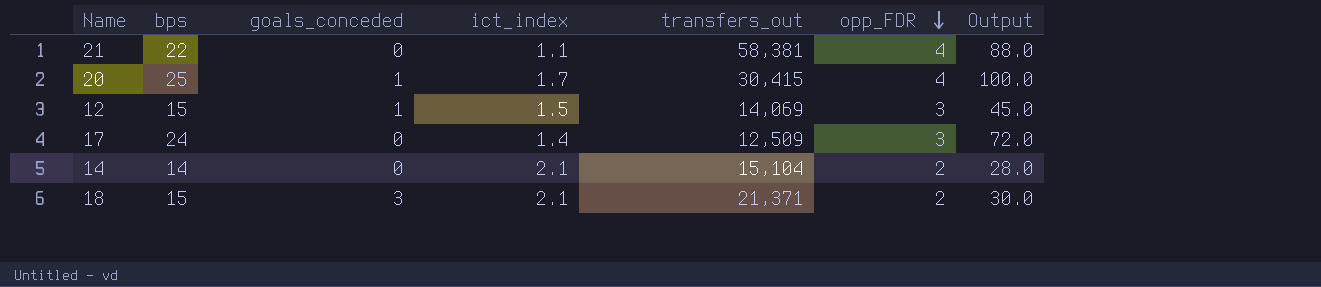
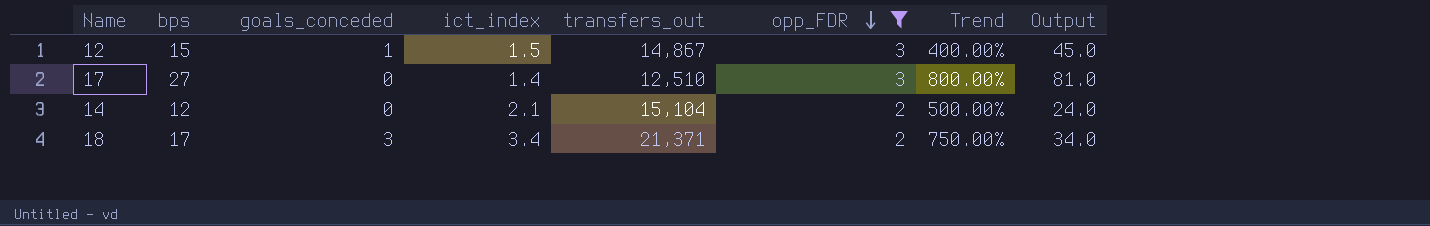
filter: none -> opp_FDR != 4
column Trend | formula: none -> ([bps] - [opp_FDR]) / [opp_FDR]
12 | transfers_out: 14,069 -> 14,867
17 | bps: 24 -> 27
17 | transfers_out: 12,509 -> 12,510
17 | Output: 72.0 -> 81.0
14 | bps: 14 -> 12
14 | Output: 28.0 -> 24.0
18 | bps: 15 -> 17
18 | ict_index: 2.1 -> 3.4
18 | Output: 30.0 -> 34.0

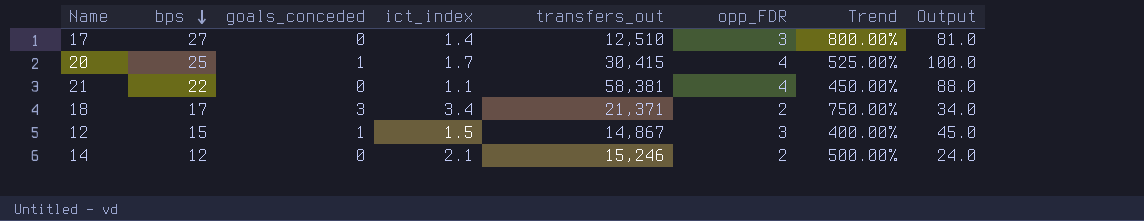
filter: opp_FDR != 4 -> none
row order: opp_FDR descending -> bps descending
14 | transfers_out: 15,104 -> 15,246

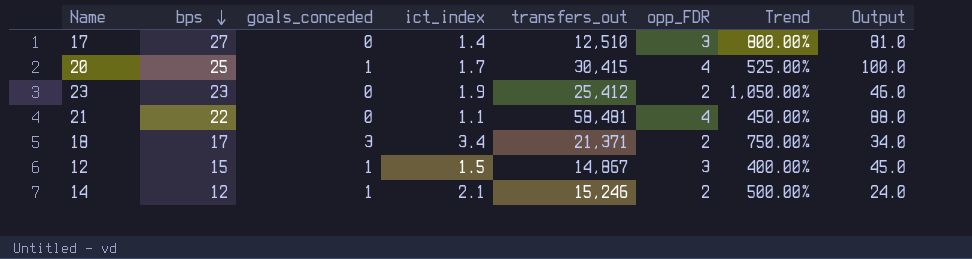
row 23: none -> 23 | 0 | 1.9 | 25,412 | 2 | 1,050.00% | 46.0
21 | transfers_out: 58,381 -> 58,481
14 | goals_conceded: 0 -> 1

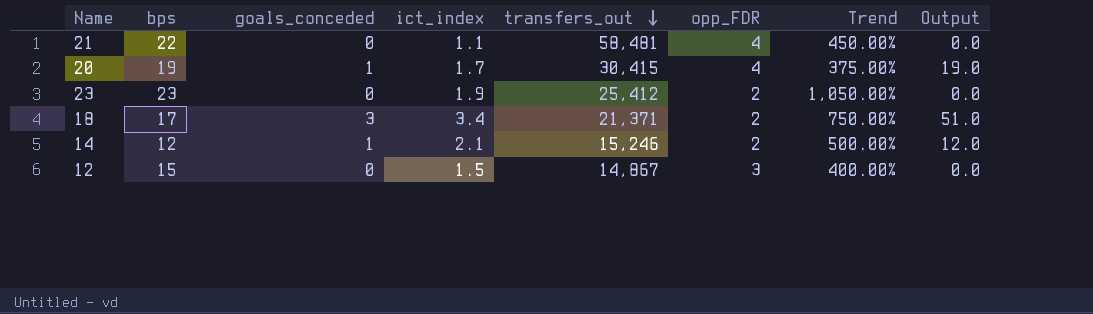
row order: bps descending -> transfers_out descending
column Output | formula: [bps] * [opp_FDR] -> [bps] * [goals_conceded]
row 17: 27 | 0 | 1.4 | 12,510 | 3 | 800.00% | 81.0 -> none
20 | bps: 25 -> 19
20 | Trend: 525.00% -> 375.00%
12 | goals_conceded: 1 -> 0

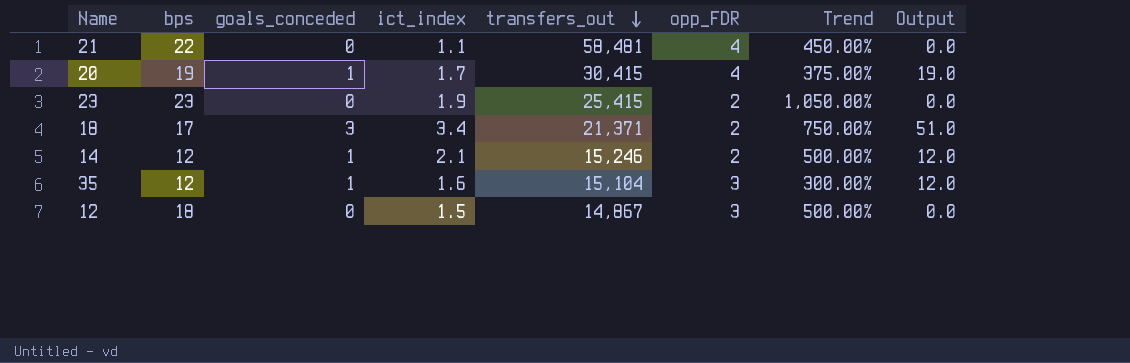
23 | transfers_out: 25,412 -> 25,415
row 35: none -> 12 | 1 | 1.6 | 15,104 | 3 | 300.00% | 12.0
12 | bps: 15 -> 18
12 | Trend: 400.00% -> 500.00%

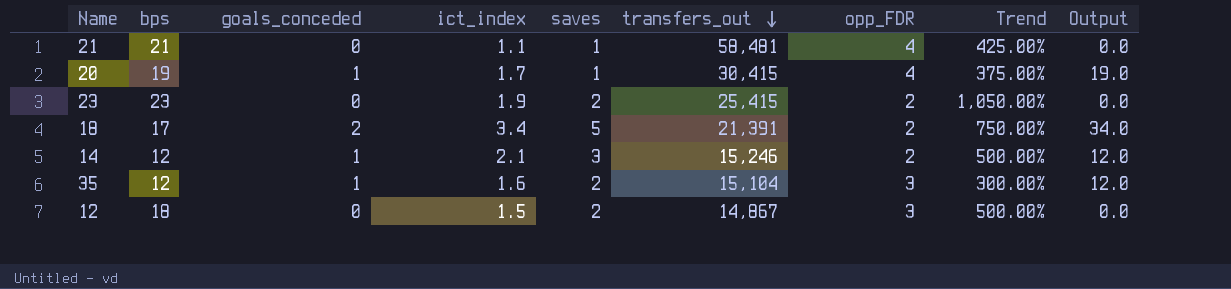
column saves | position: none -> 5
21 | bps: 22 -> 21
21 | Trend: 450.00% -> 425.00%
18 | goals_conceded: 3 -> 2
18 | transfers_out: 21,371 -> 21,391
18 | Output: 51.0 -> 34.0

